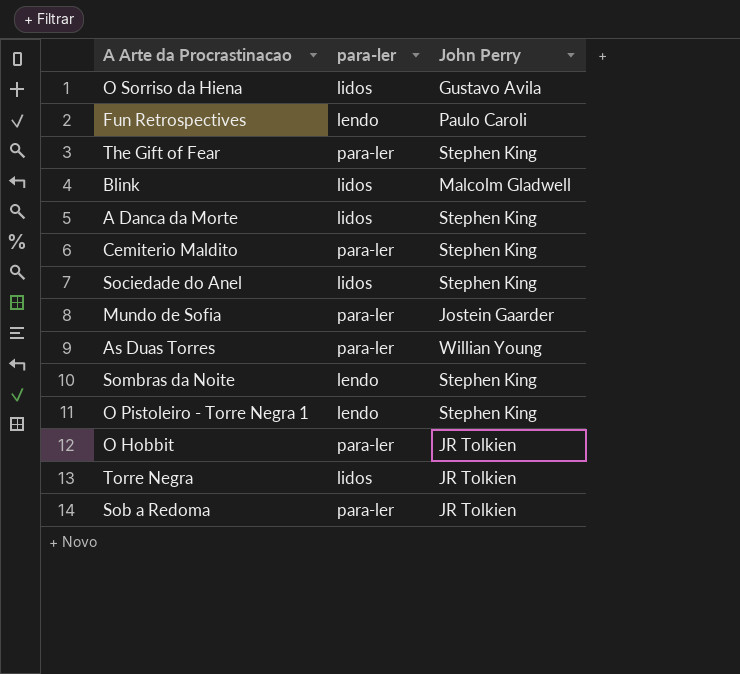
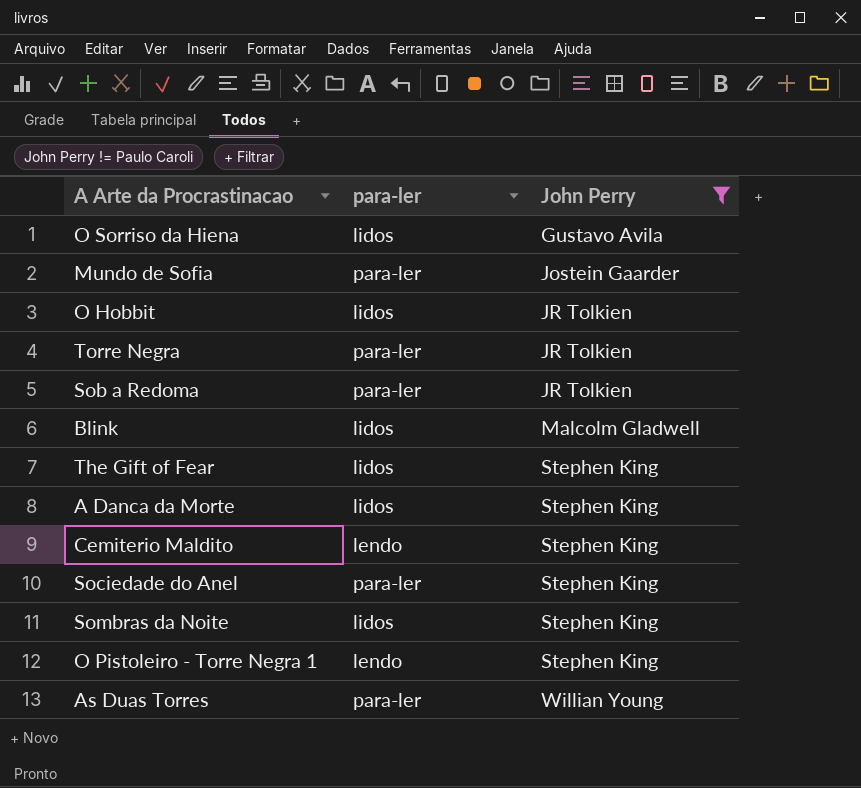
filter: none -> John Perry != Paulo Caroli
row order: none -> John Perry ascending
O Hobbit | para-ler: para-ler -> lidos
Torre Negra | para-ler: lidos -> para-ler
The Gift of Fear | para-ler: para-ler -> lidos
Cemiterio Maldito | para-ler: para-ler -> lendo
Sociedade do Anel | para-ler: lidos -> para-ler
Sombras da Noite | para-ler: lendo -> lidos

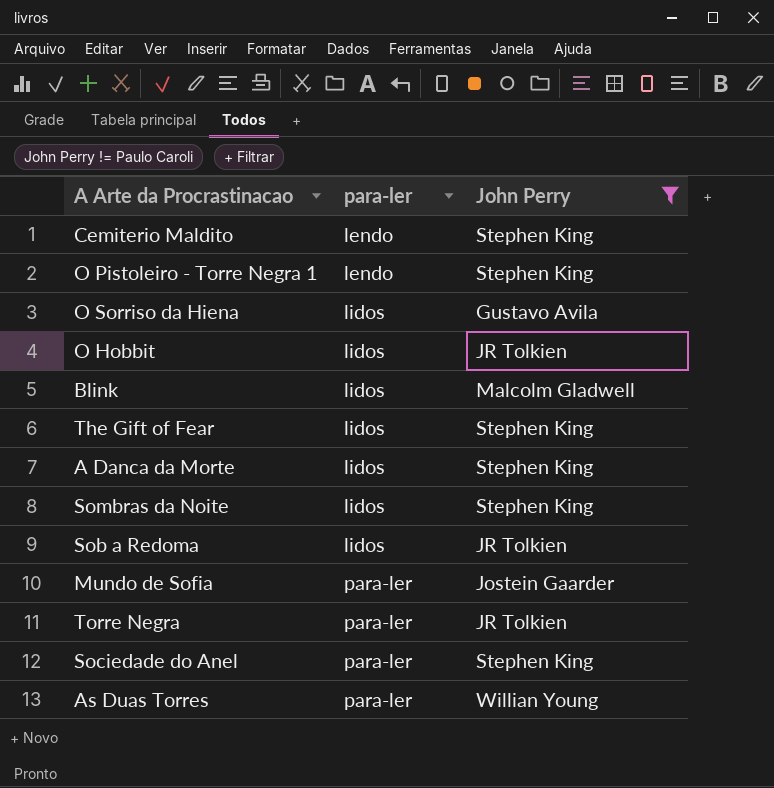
row order: John Perry ascending -> para-ler ascending
Sob a Redoma | para-ler: para-ler -> lidos

